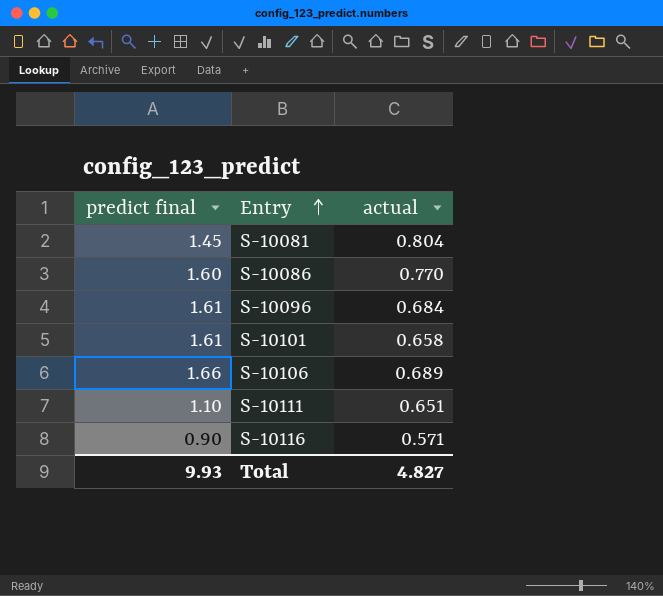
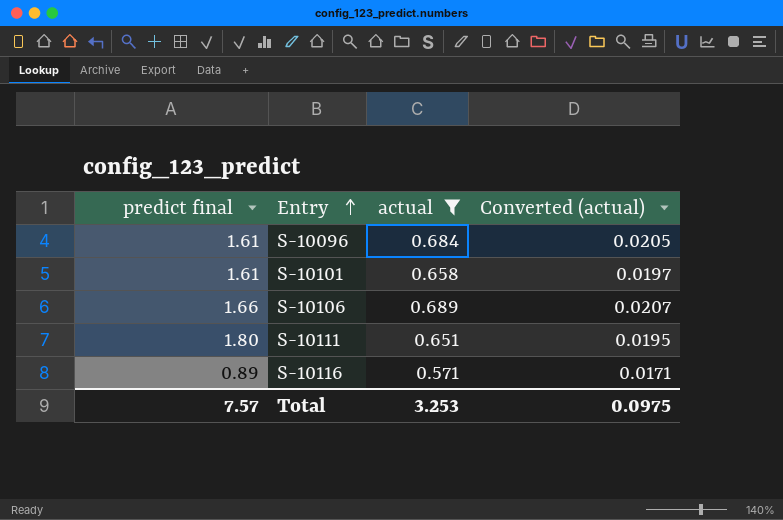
filter: none -> actual <= 0.689
column Converted (actual) | formula: none -> [actual] * 0.03
S-10111 | predict final: 1.10 -> 1.80
S-10116 | predict final: 0.90 -> 0.89
Total | predict final: 9.93 -> 7.57
Total | actual: 4.827 -> 3.253

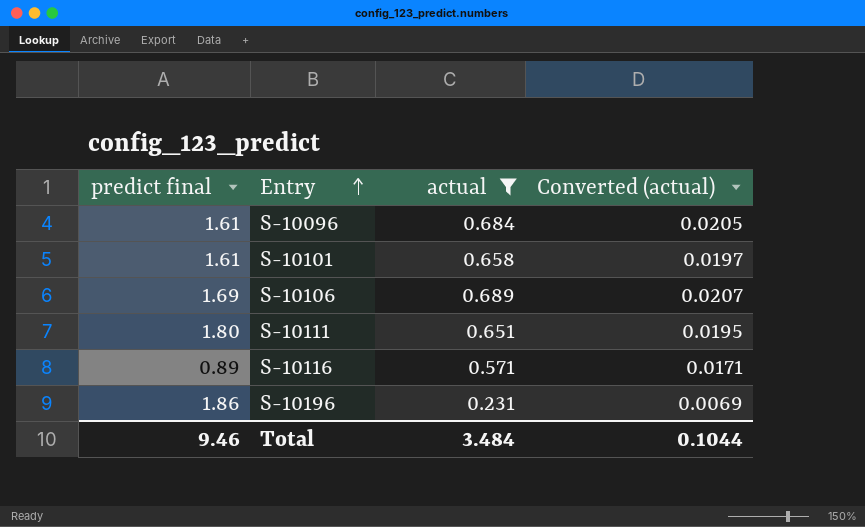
S-10106 | predict final: 1.66 -> 1.69
row S-10196: none -> 1.86 | 0.231 | 0.0069
Total | predict final: 7.57 -> 9.46
Total | actual: 3.253 -> 3.484
Total | Converted (actual): 0.0975 -> 0.1044

